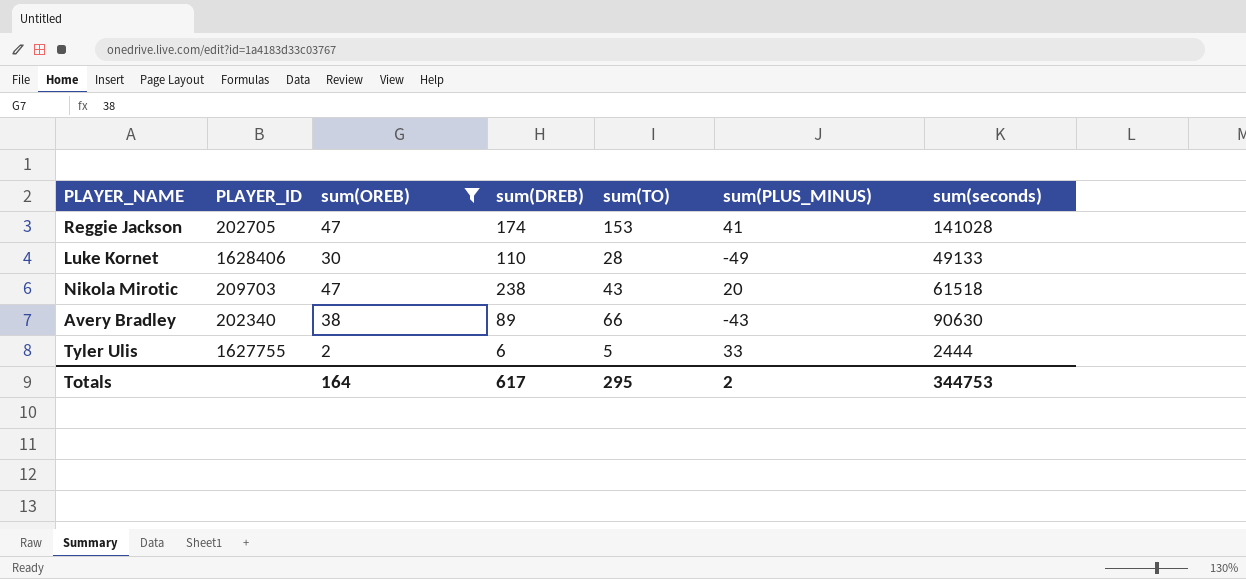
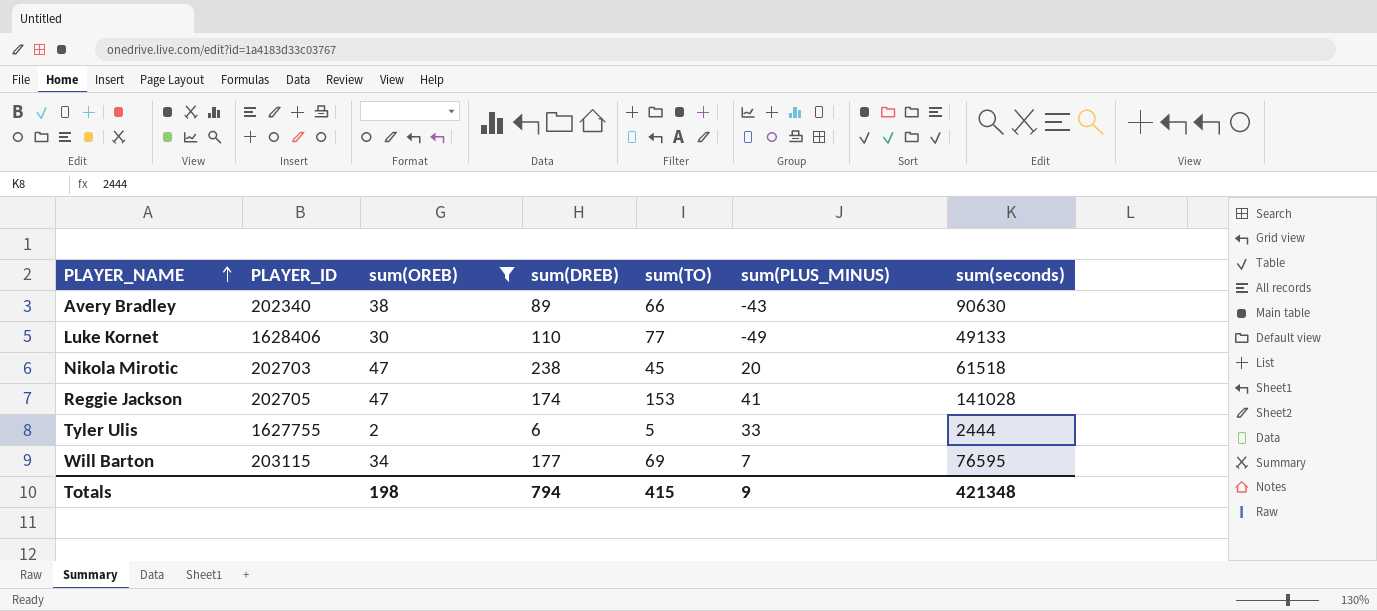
row order: none -> PLAYER_NAME ascending
Luke Kornet | sum(TO): 28 -> 77
Nikola Mirotic | PLAYER_ID: 209703 -> 202703
Nikola Mirotic | sum(TO): 43 -> 45
row Will Barton: none -> 203115 | 34 | 177 | 69 | 7 | 76595
Totals | sum(OREB): 164 -> 198
Totals | sum(DREB): 617 -> 794
Totals | sum(TO): 295 -> 415
Totals | sum(PLUS_MINUS): 2 -> 9
Totals | sum(seconds): 344753 -> 421348

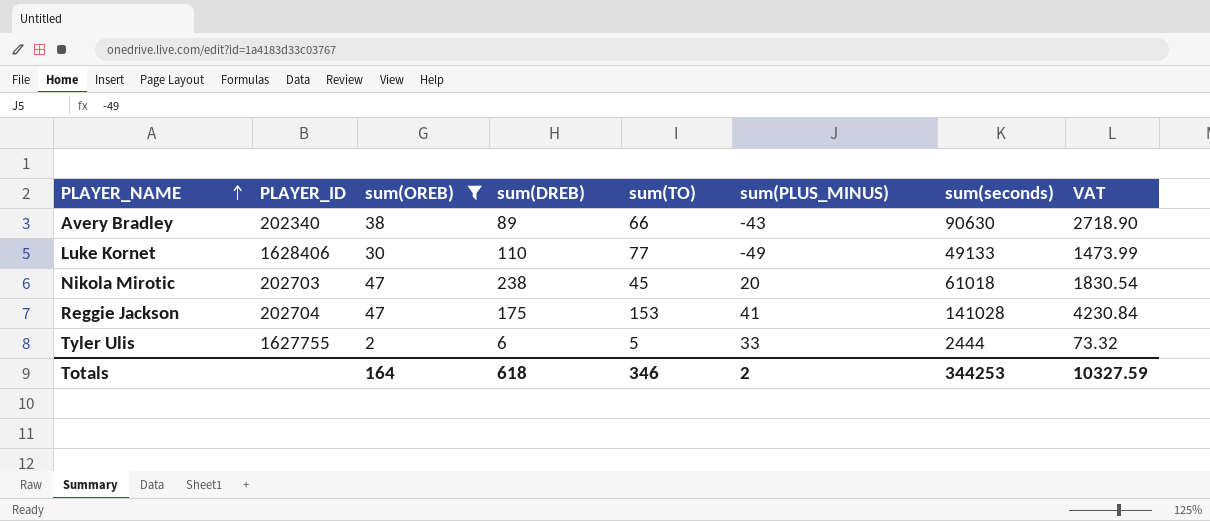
column VAT | formula: none -> [sum(seconds)] * 0.03
row Will Barton: 203115 | 34 | 177 | 69 | 7 | 76595 -> none
Nikola Mirotic | sum(seconds): 61518 -> 61018
Reggie Jackson | PLAYER_ID: 202705 -> 202704
Reggie Jackson | sum(DREB): 174 -> 175
Totals | sum(OREB): 198 -> 164
Totals | sum(DREB): 794 -> 618
Totals | sum(TO): 415 -> 346
Totals | sum(PLUS_MINUS): 9 -> 2
Totals | sum(seconds): 421348 -> 344253

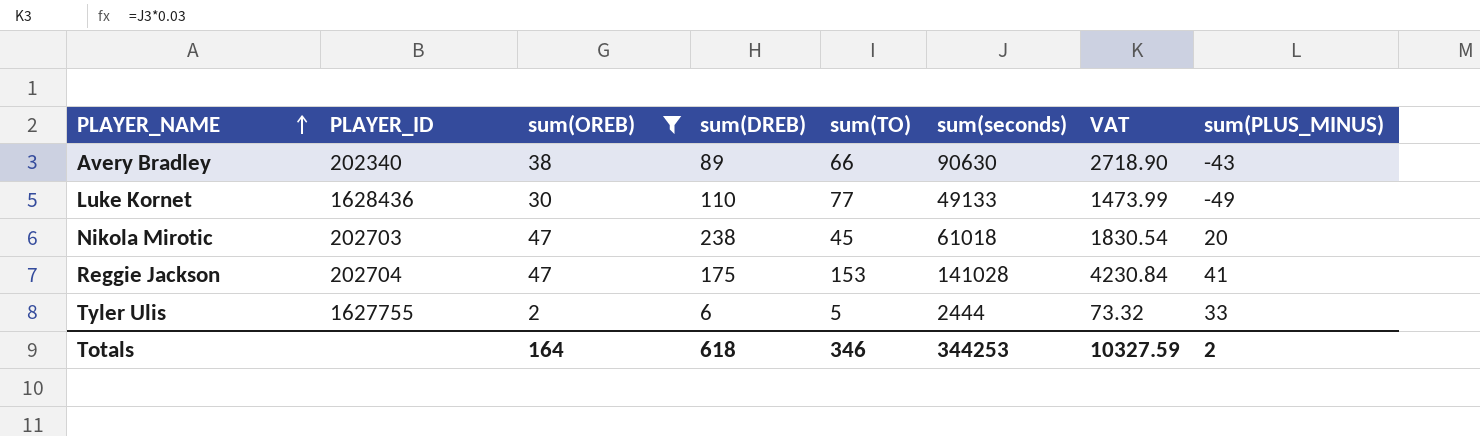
column sum(PLUS_MINUS) | position: 6 -> 8
Luke Kornet | PLAYER_ID: 1628406 -> 1628436

